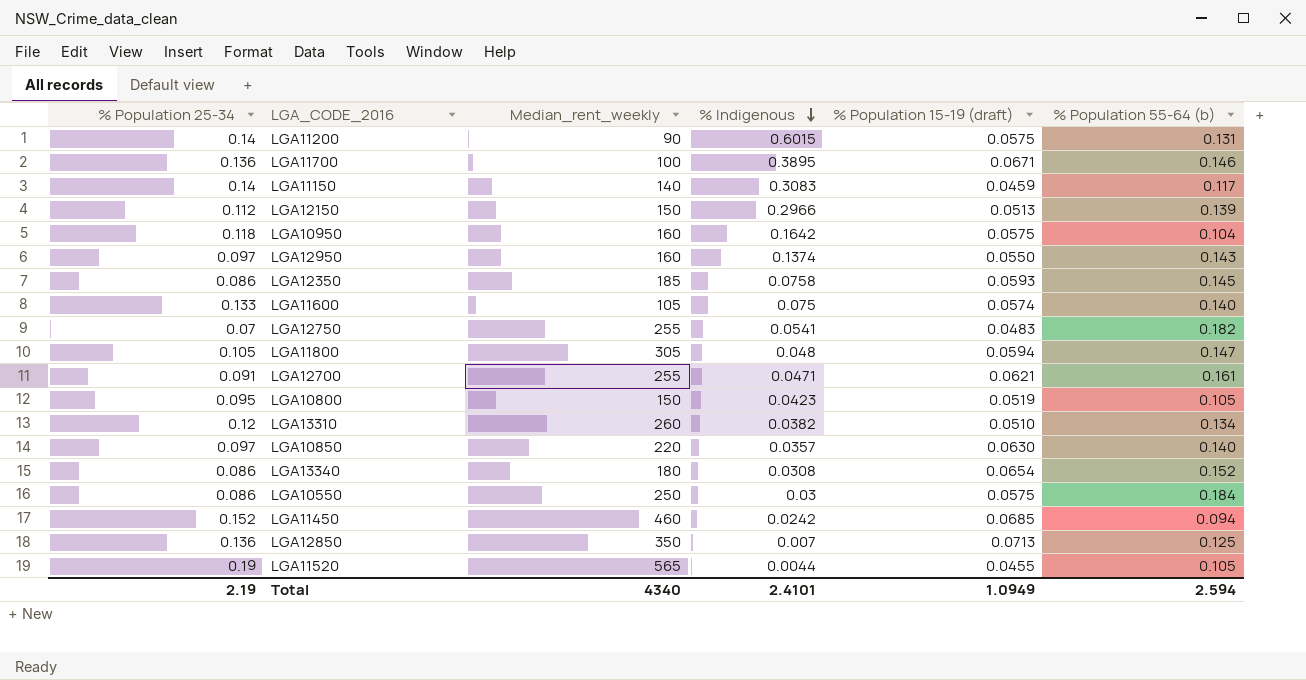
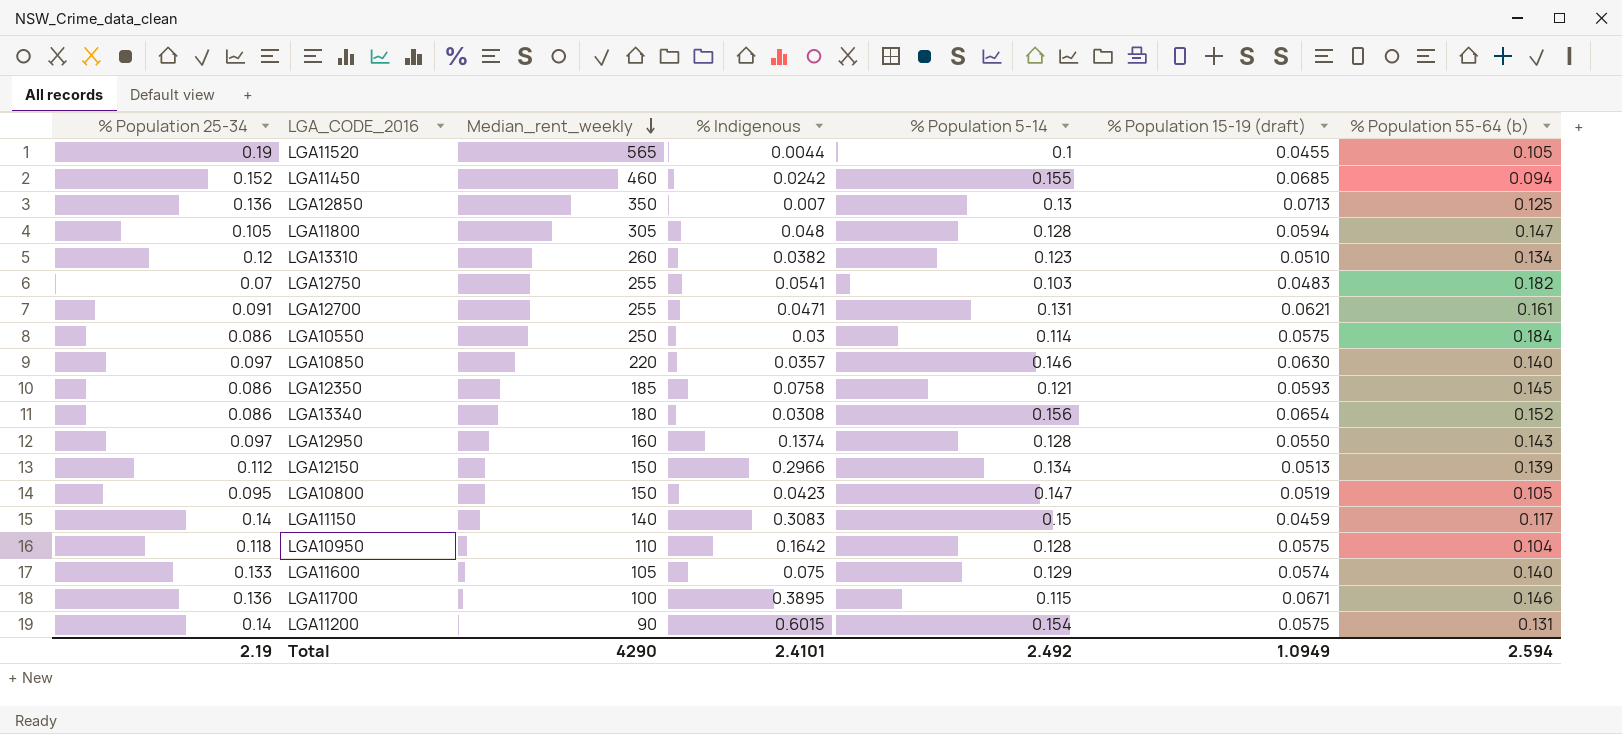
row order: % Indigenous descending -> Median_rent_weekly descending
column % Population 5-14 | position: none -> 5
LGA10950 | Median_rent_weekly: 160 -> 110
Total | Median_rent_weekly: 4340 -> 4290

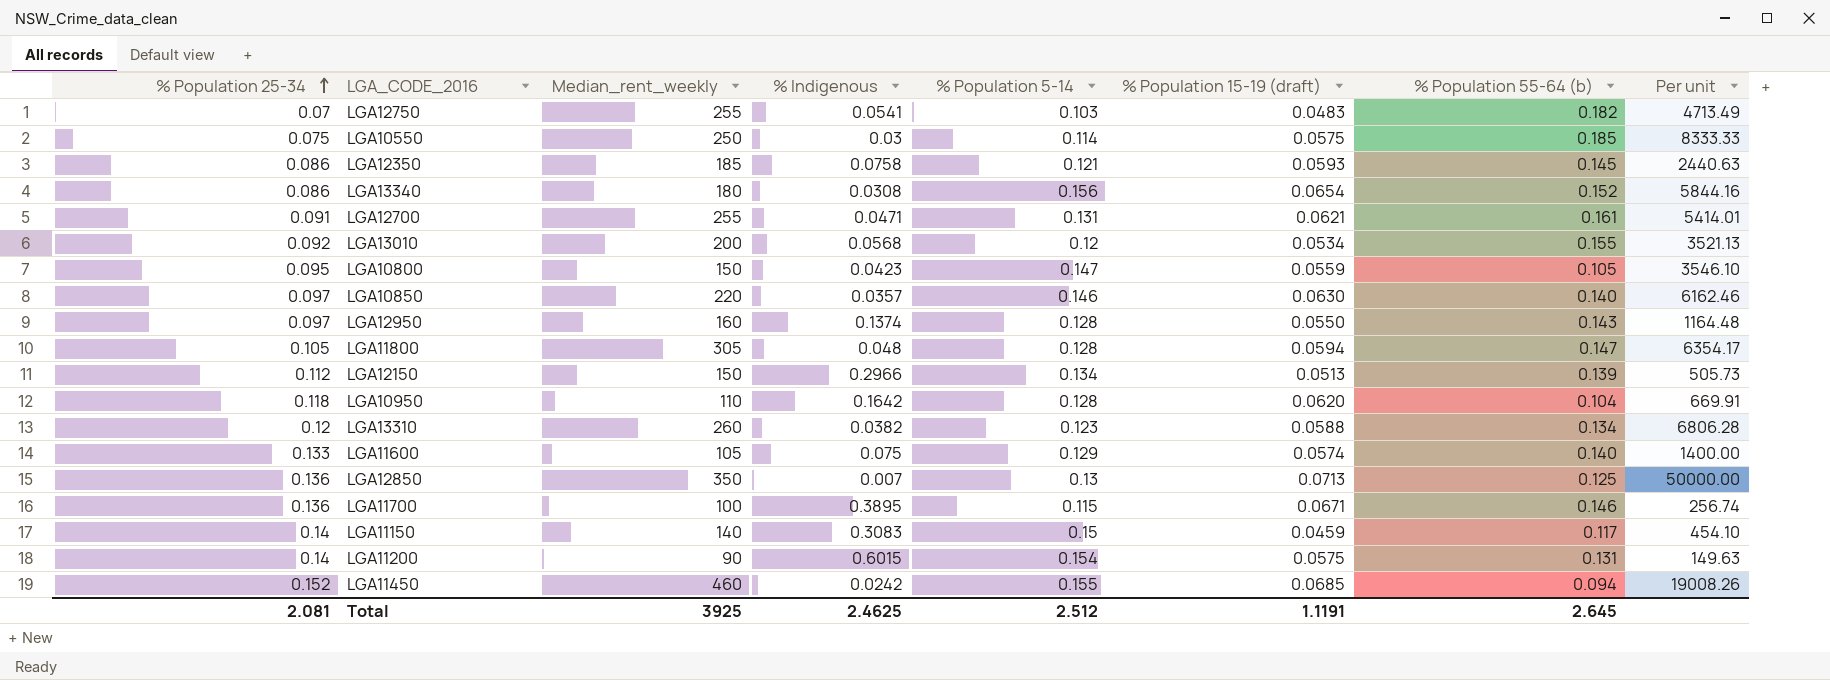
row order: Median_rent_weekly descending -> % Population 25-34 ascending
column Per unit | formula: none -> [Median_rent_weekly] / [% Indigenous]
row LGA11520: 0.19 | 565 | 0.0044 | 0.1 | 0.0455 | 0.105 -> none
LGA10550 | % Population 25-34: 0.086 -> 0.075
LGA10550 | % Population 55-64 (b): 0.184 -> 0.185
row LGA13010: none -> 0.092 | 200 | 0.0568 | 0.12 | 0.0534 | 0.155 | 3521.13
LGA10800 | % Population 15-19 (draft): 0.0519 -> 0.0559
LGA10950 | % Population 15-19 (draft): 0.0575 -> 0.0620
LGA13310 | % Population 15-19 (draft): 0.0510 -> 0.0588
Total | % Population 25-34: 2.19 -> 2.081
Total | Median_rent_weekly: 4290 -> 3925
Total | % Indigenous: 2.4101 -> 2.4625
Total | % Population 5-14: 2.492 -> 2.512
Total | % Population 15-19 (draft): 1.0949 -> 1.1191
Total | % Population 55-64 (b): 2.594 -> 2.645

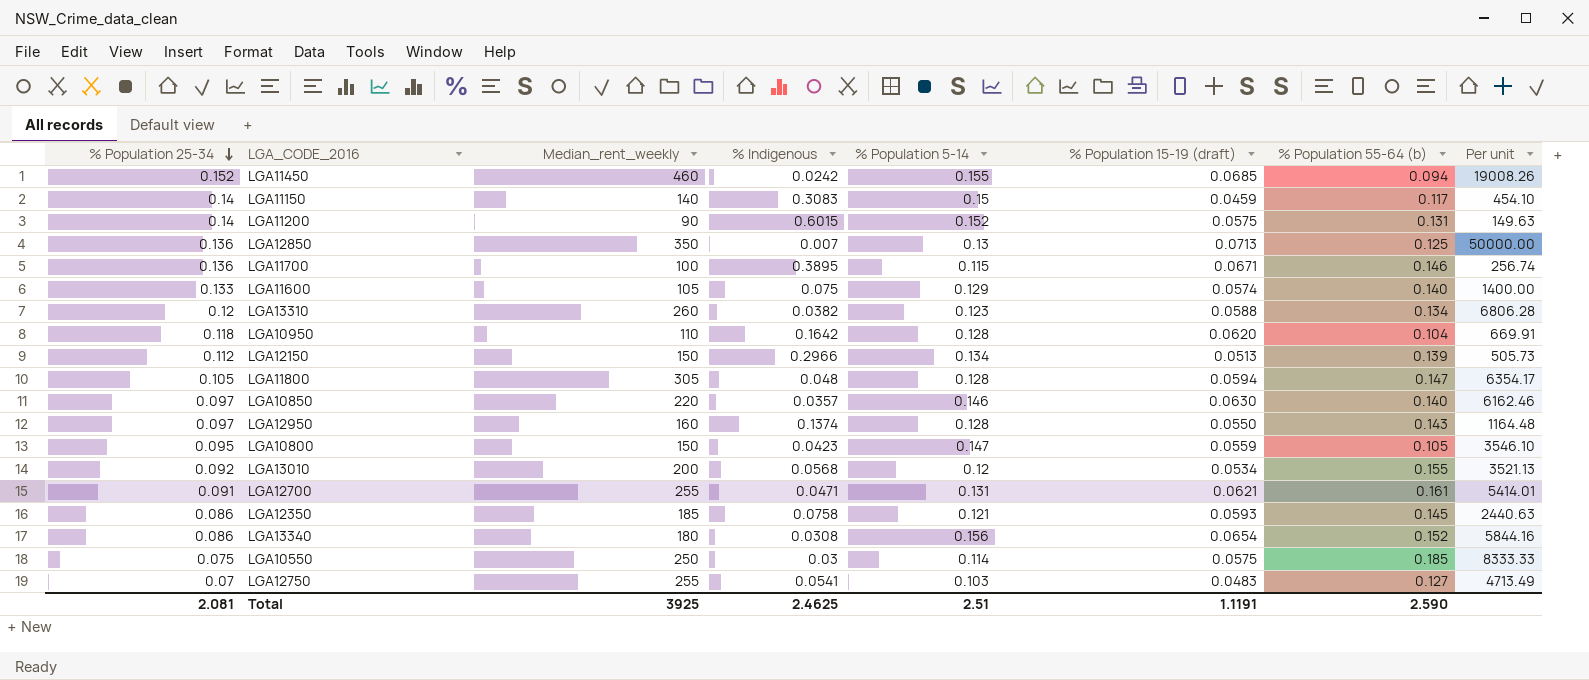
row order: % Population 25-34 ascending -> % Population 25-34 descending
LGA11200 | % Population 5-14: 0.154 -> 0.152
LGA12750 | % Population 55-64 (b): 0.182 -> 0.127
Total | % Population 5-14: 2.512 -> 2.51
Total | % Population 55-64 (b): 2.645 -> 2.590

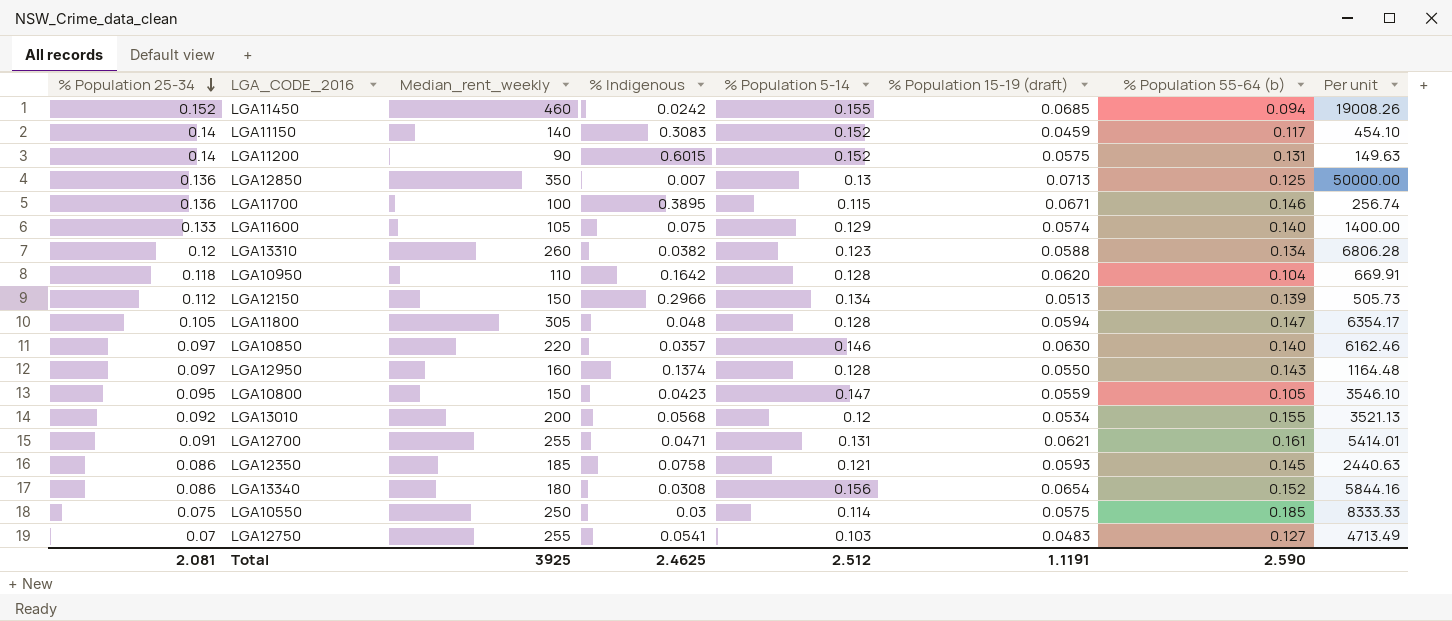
LGA11150 | % Population 5-14: 0.15 -> 0.152
Total | % Population 5-14: 2.51 -> 2.512

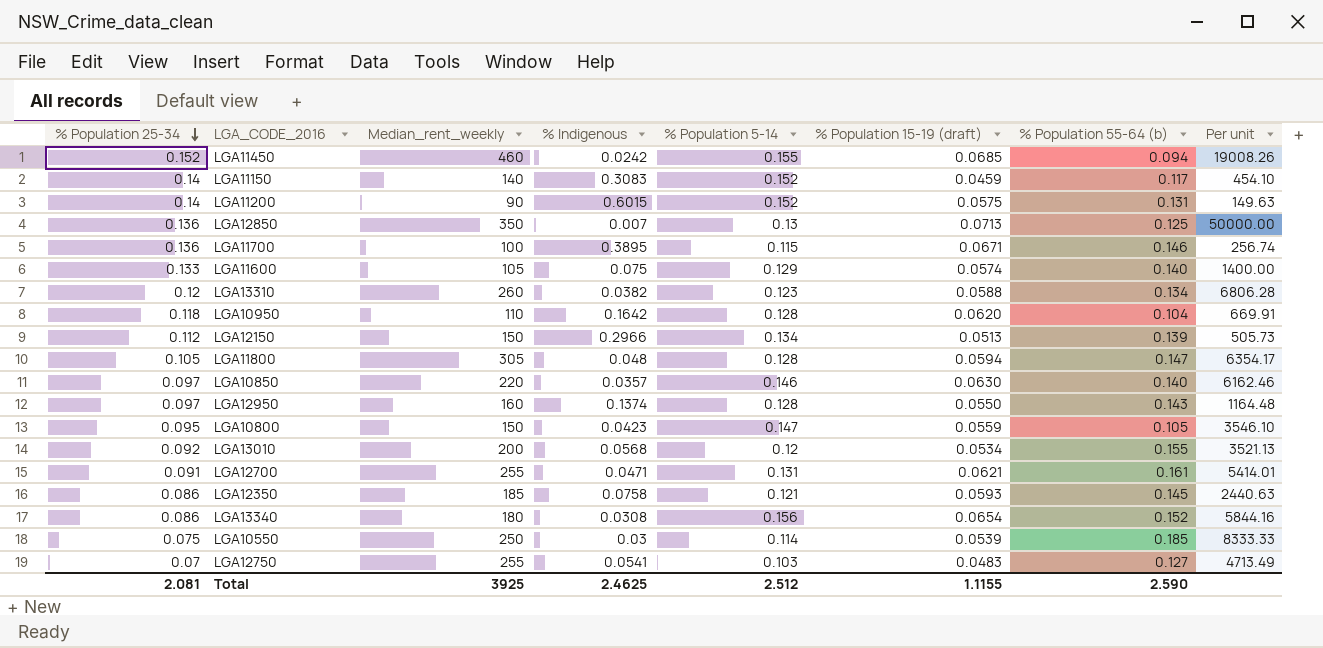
LGA10550 | % Population 15-19 (draft): 0.0575 -> 0.0539
Total | % Population 15-19 (draft): 1.1191 -> 1.1155

